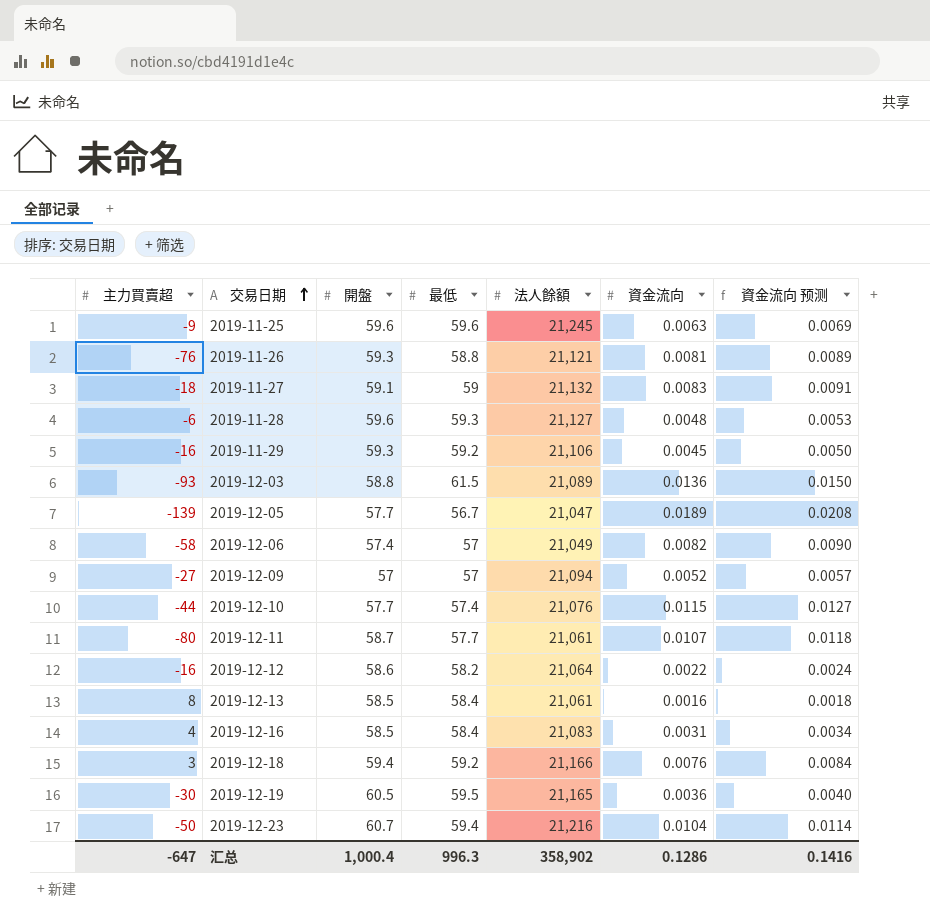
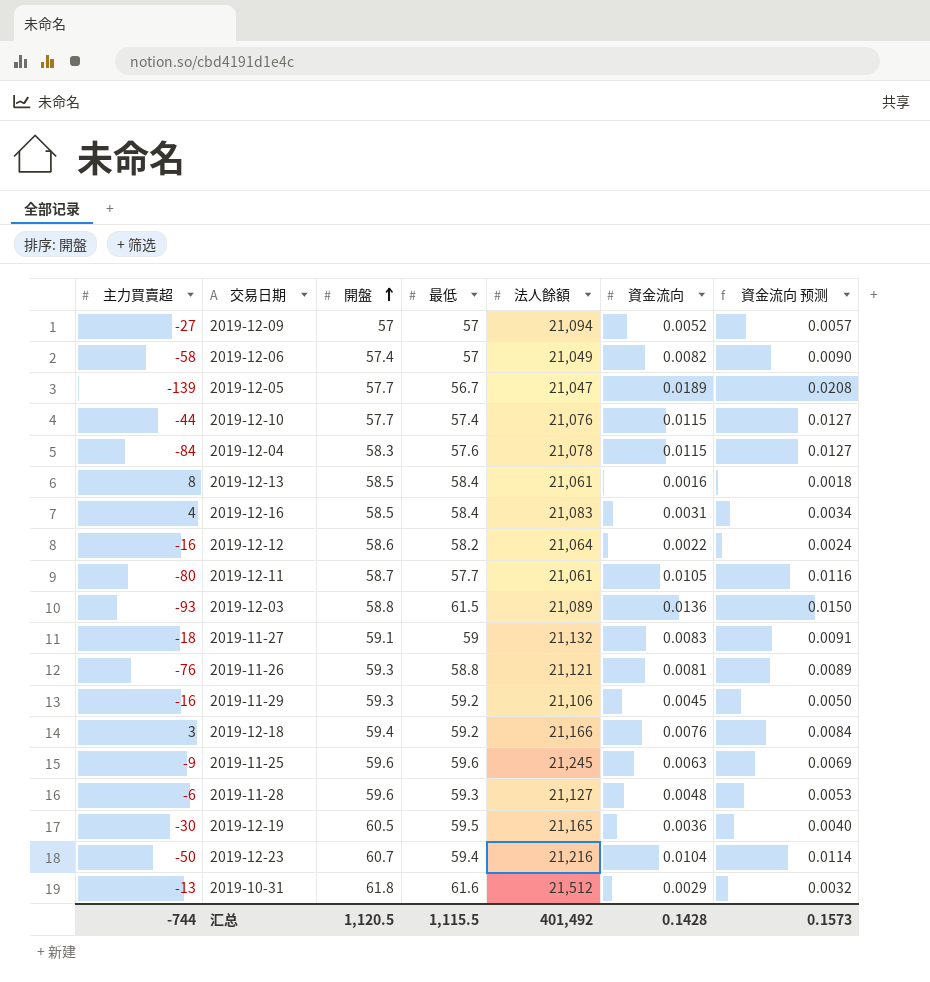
row order: 交易日期 ascending -> 開盤 ascending
row 2019-12-04: none -> -84 | 58.3 | 57.6 | 21,078 | 0.0115 | 0.0127
2019-12-11 | 資金流向: 0.0107 -> 0.0105
2019-12-11 | 資金流向 预测: 0.0118 -> 0.0116
row 2019-10-31: none -> -13 | 61.8 | 61.6 | 21,512 | 0.0029 | 0.0032
汇总 | 主力買賣超: -647 -> -744
汇总 | 開盤: 1,000.4 -> 1,120.5
汇总 | 最低: 996.3 -> 1,115.5
汇总 | 法人餘額: 358,902 -> 401,492
汇总 | 資金流向: 0.1286 -> 0.1428
汇总 | 資金流向 预测: 0.1416 -> 0.1573

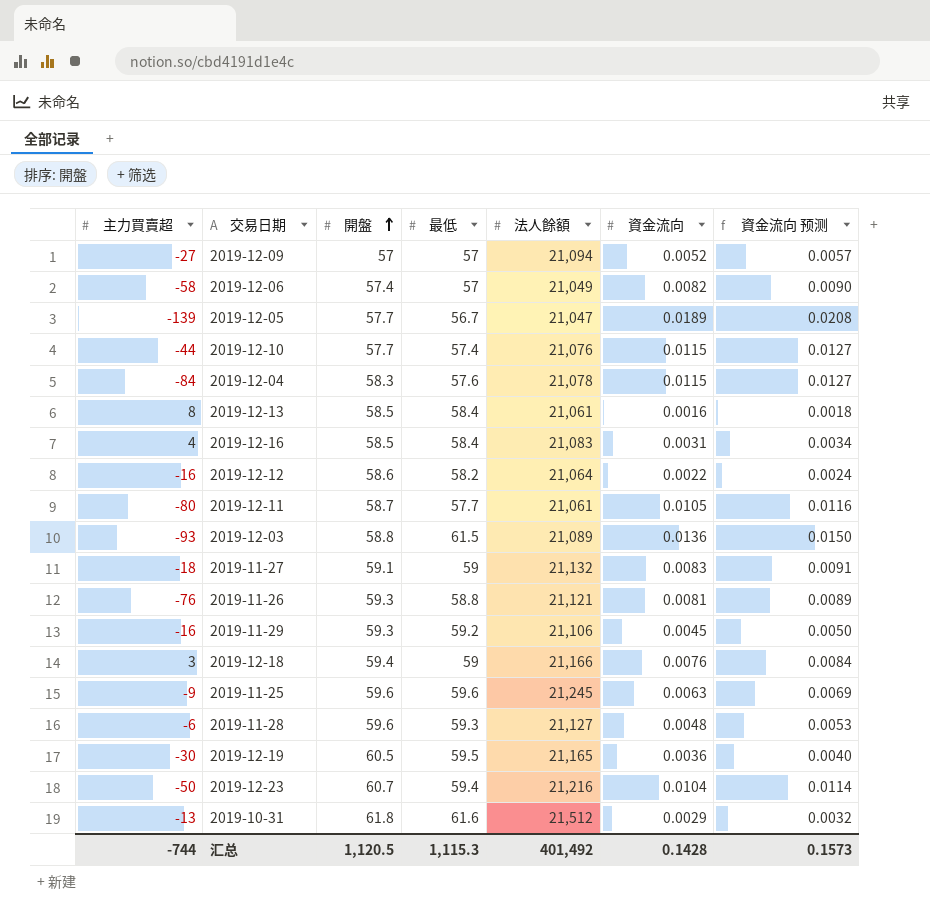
2019-12-18 | 最低: 59.2 -> 59
汇总 | 最低: 1,115.5 -> 1,115.3

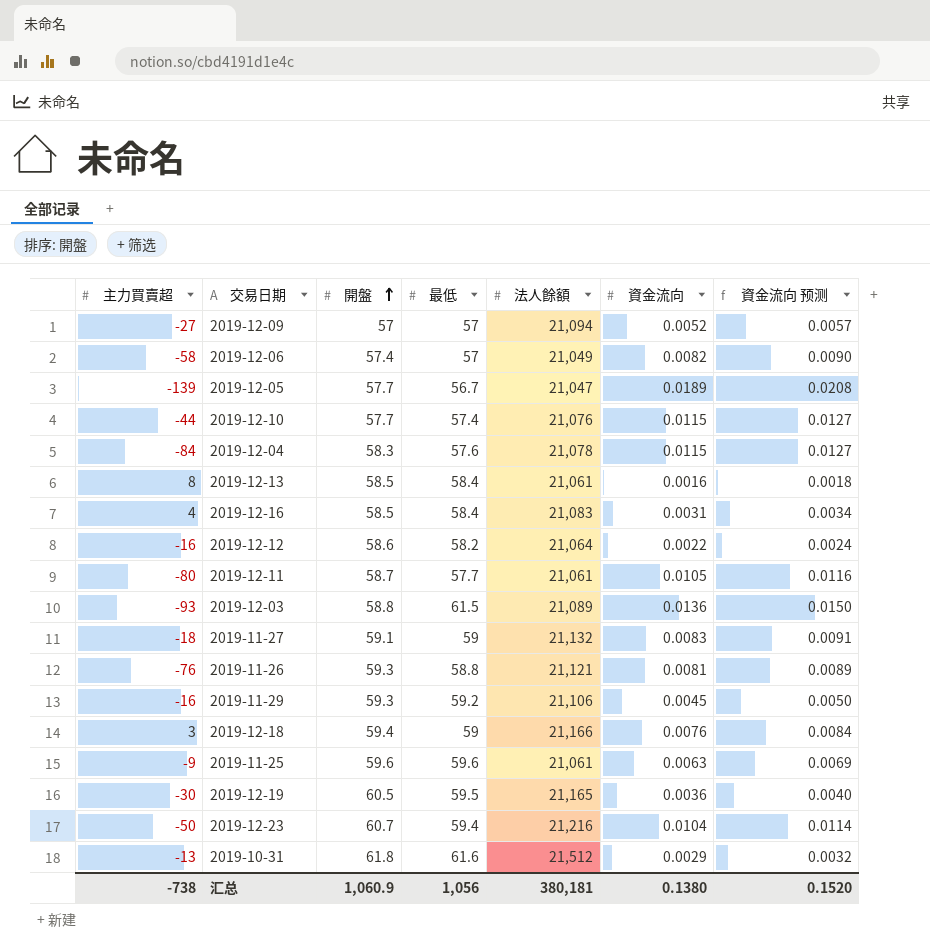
row 2019-11-28: -6 | 59.6 | 59.3 | 21,127 | 0.0048 | 0.0053 -> none
2019-11-25 | 法人餘額: 21,245 -> 21,061
汇总 | 主力買賣超: -744 -> -738
汇总 | 開盤: 1,120.5 -> 1,060.9
汇总 | 最低: 1,115.3 -> 1,056
汇总 | 法人餘額: 401,492 -> 380,181
汇总 | 資金流向: 0.1428 -> 0.1380
汇总 | 資金流向 预测: 0.1573 -> 0.1520

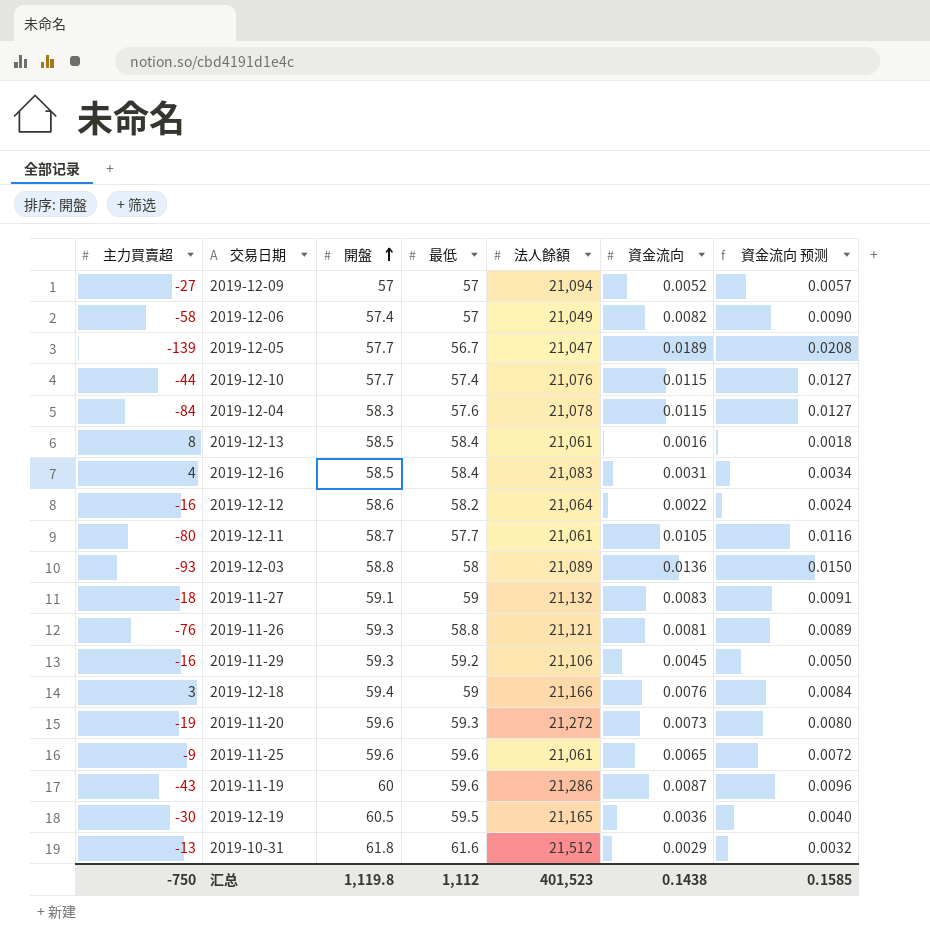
row 2019-12-23: -50 | 60.7 | 59.4 | 21,216 | 0.0104 | 0.0114 -> none
2019-12-03 | 最低: 61.5 -> 58
row 2019-11-20: none -> -19 | 59.6 | 59.3 | 21,272 | 0.0073 | 0.0080
2019-11-25 | 資金流向: 0.0063 -> 0.0065
2019-11-25 | 資金流向 预测: 0.0069 -> 0.0072
row 2019-11-19: none -> -43 | 60 | 59.6 | 21,286 | 0.0087 | 0.0096
汇总 | 主力買賣超: -738 -> -750
汇总 | 開盤: 1,060.9 -> 1,119.8
汇总 | 最低: 1,056 -> 1,112
汇总 | 法人餘額: 380,181 -> 401,523
汇总 | 資金流向: 0.1380 -> 0.1438
汇总 | 資金流向 预测: 0.1520 -> 0.1585

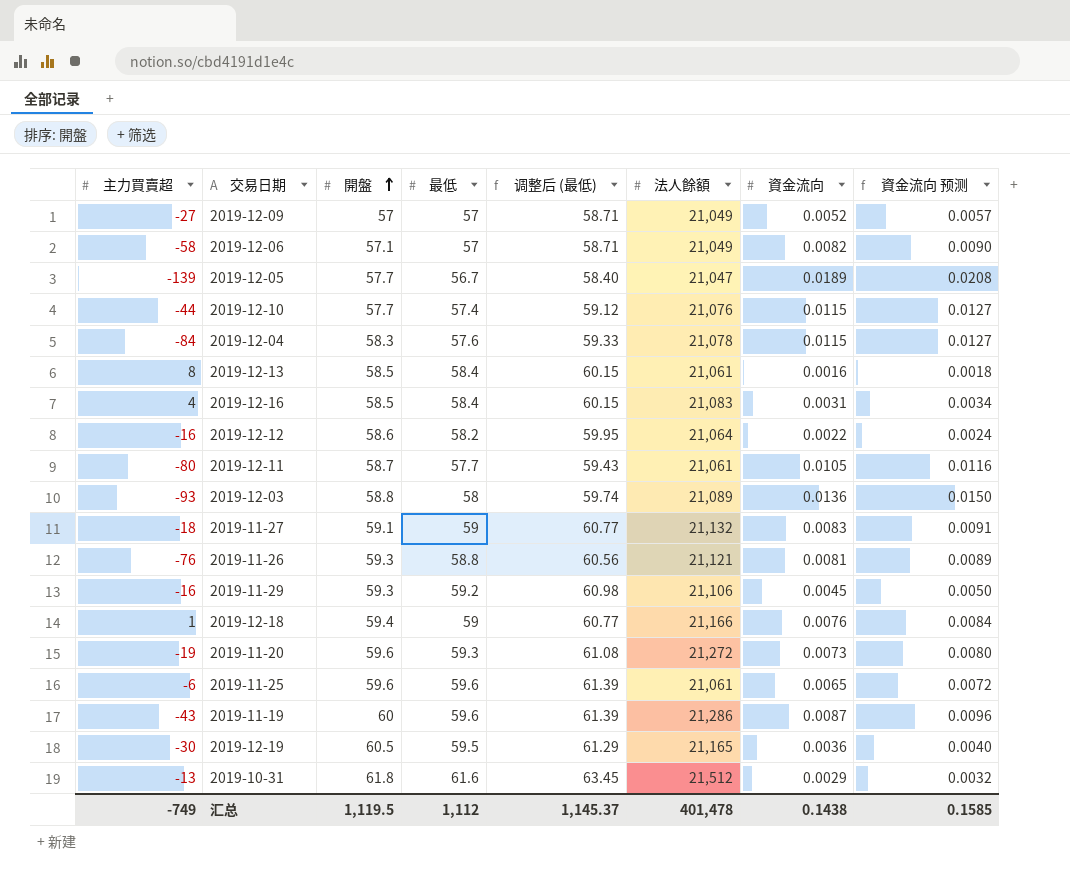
column 调整后 (最低) | formula: none -> [最低] * 1.03
2019-12-09 | 法人餘額: 21,094 -> 21,049
2019-12-06 | 開盤: 57.4 -> 57.1
2019-12-18 | 主力買賣超: 3 -> 1
2019-11-25 | 主力買賣超: -9 -> -6
汇总 | 主力買賣超: -750 -> -749
汇总 | 開盤: 1,119.8 -> 1,119.5
汇总 | 法人餘額: 401,523 -> 401,478

